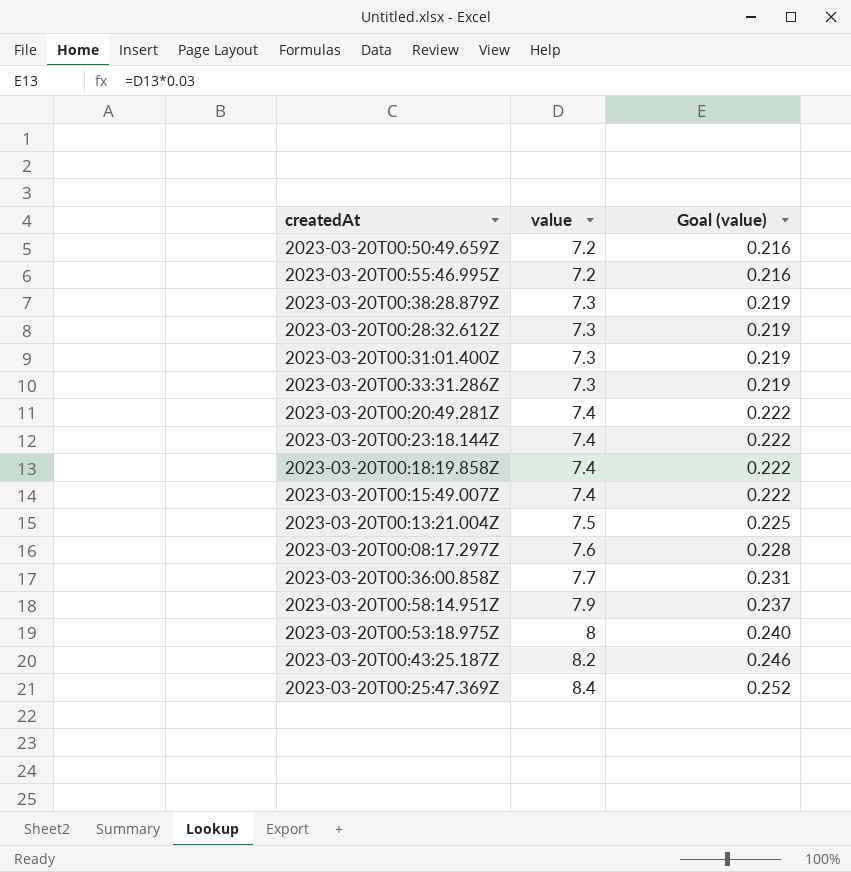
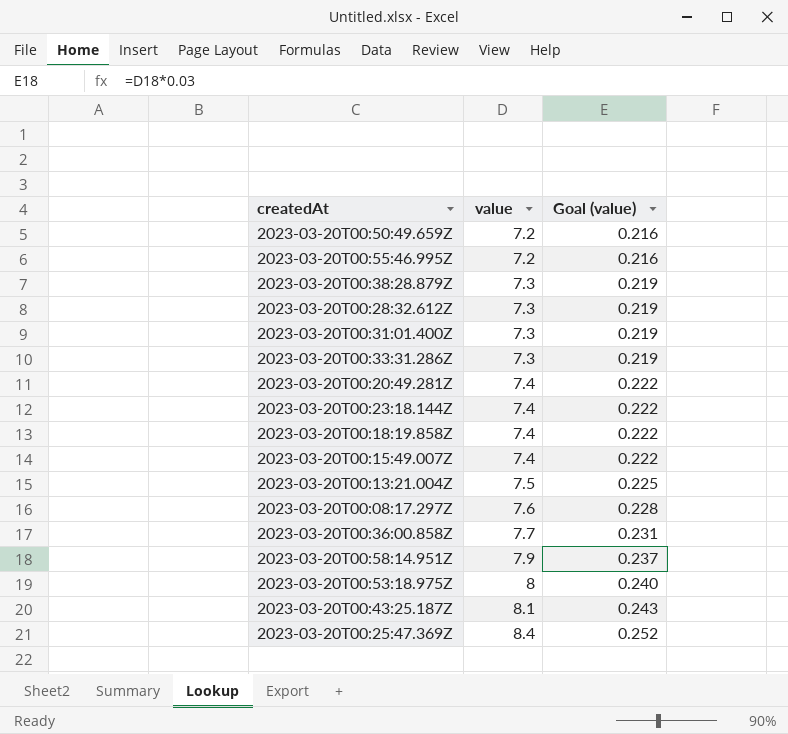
2023-03-20T00:43:25.187Z | value: 8.2 -> 8.1
2023-03-20T00:43:25.187Z | Goal (value): 0.246 -> 0.243

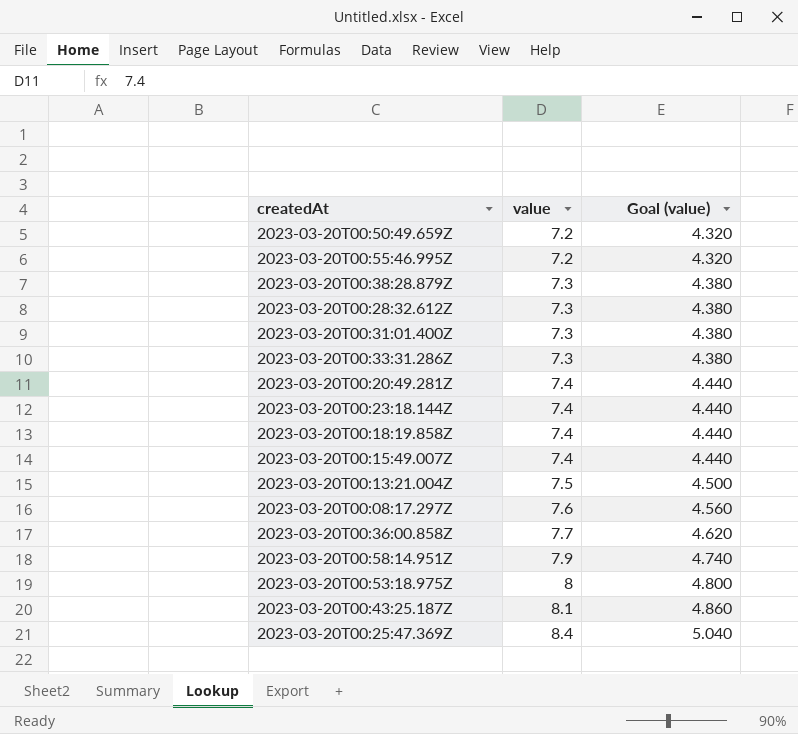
column Goal (value) | formula: [value] * 0.03 -> [value] * 0.6

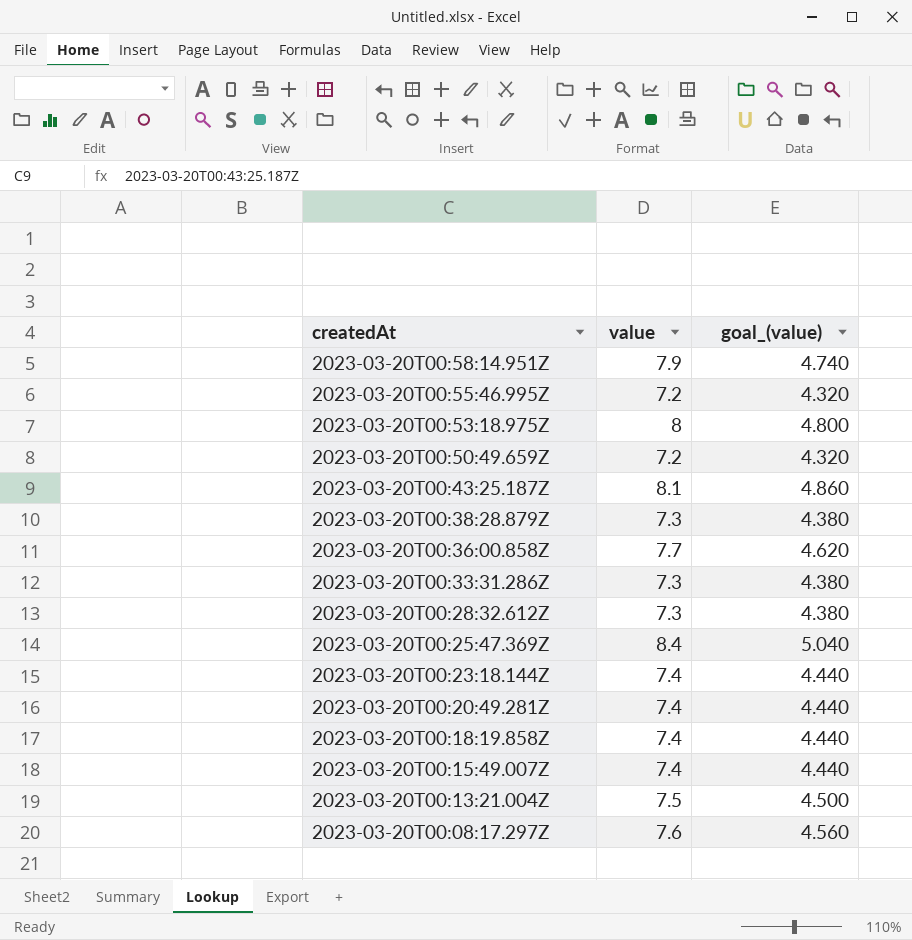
row order: value ascending -> createdAt descending
column name: Goal (value) -> goal_(value)
row 2023-03-20T00:31:01.400Z: 7.3 | 4.380 -> none

